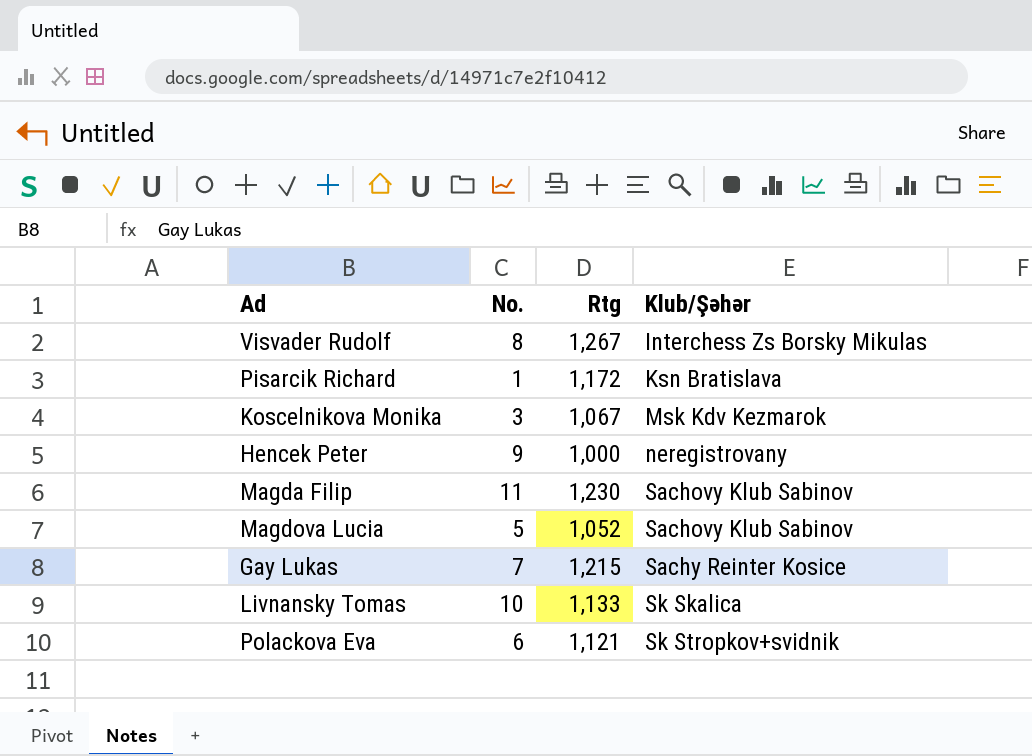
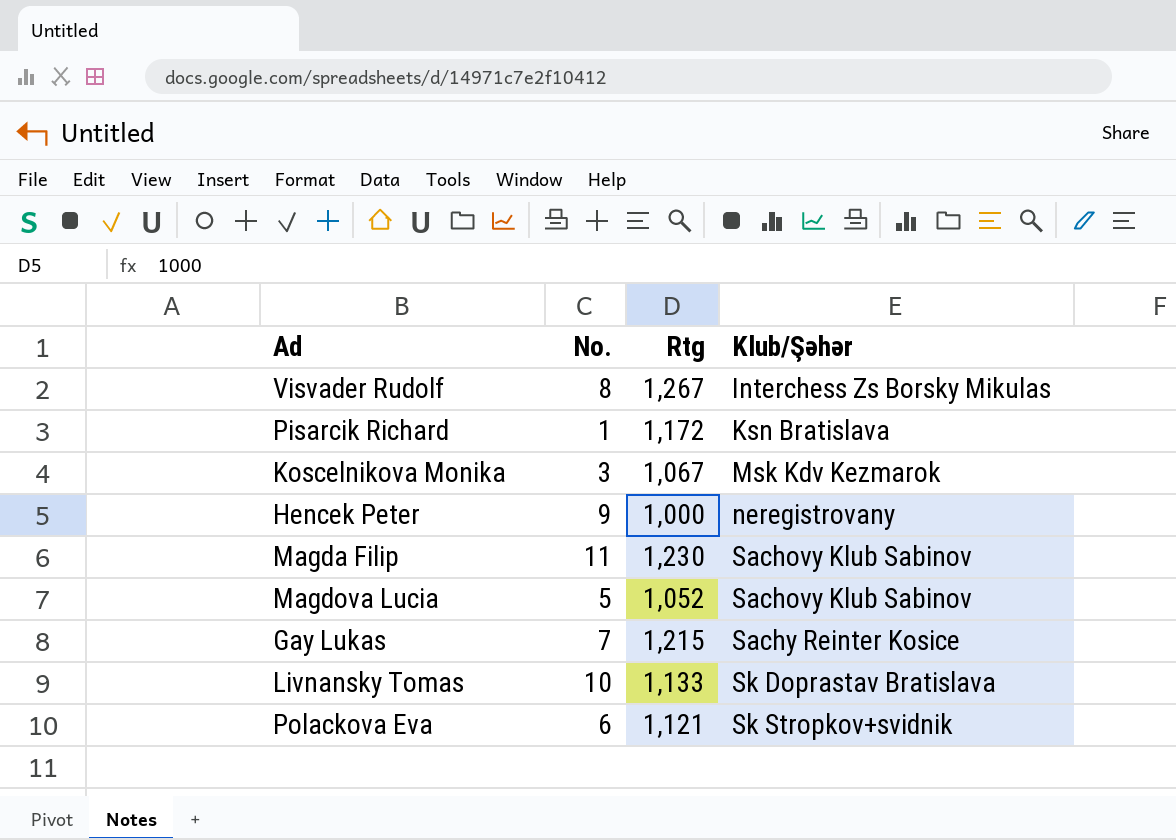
Livnansky Tomas | Klub/Şəhər: Sk Skalica -> Sk Doprastav Bratislava

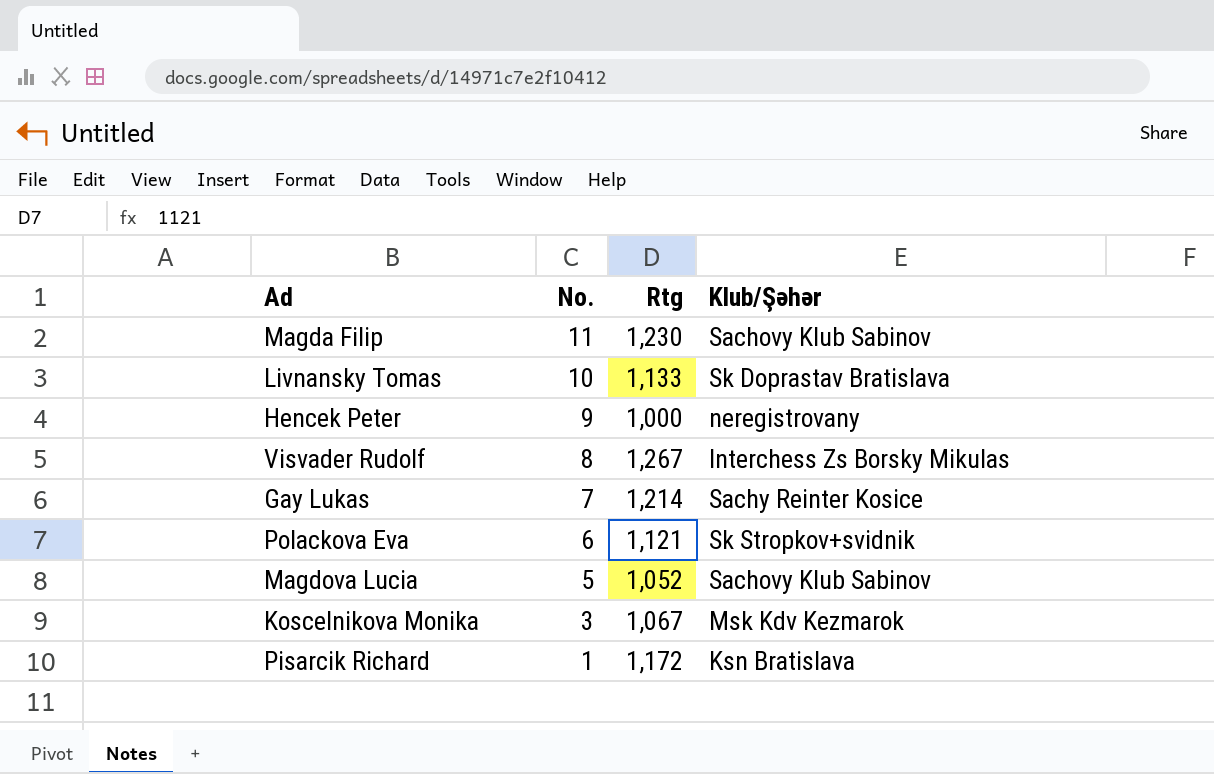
row order: Klub/Şəhər ascending -> No. descending
Gay Lukas | Rtg: 1,215 -> 1,214

